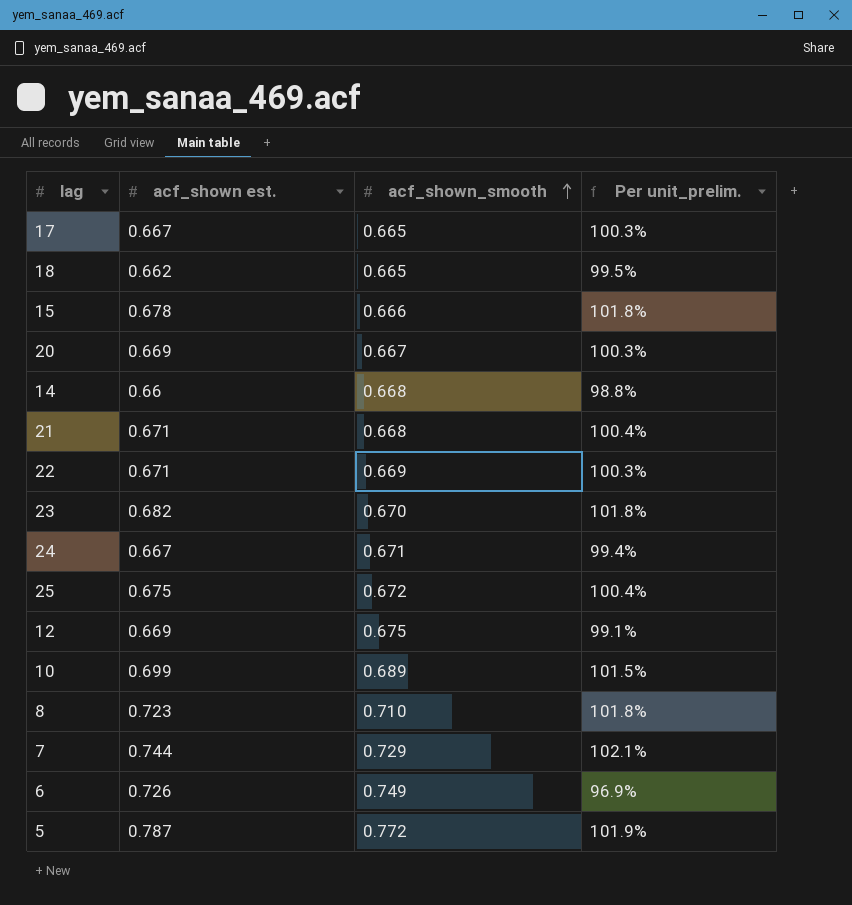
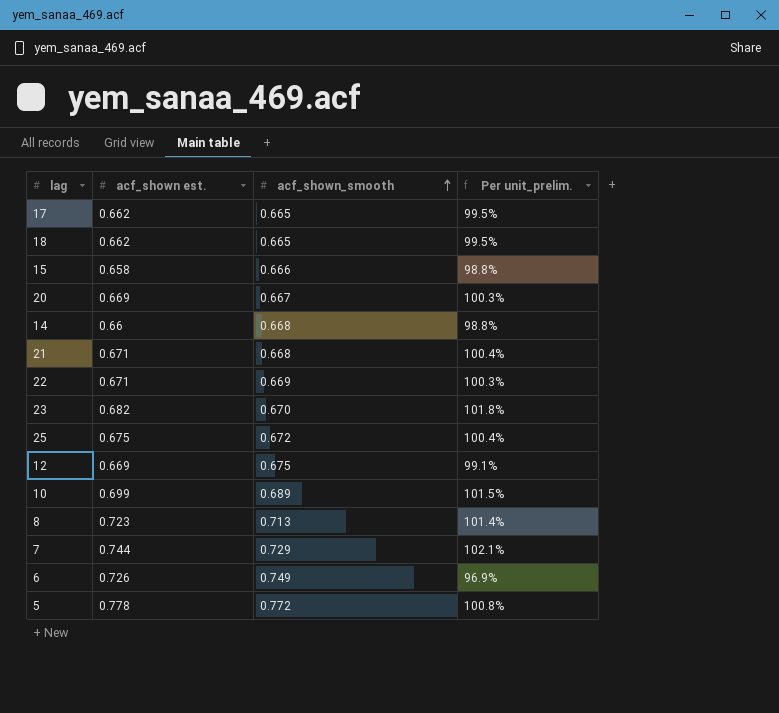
row 24: 0.667 | 0.671 | 99.4% -> none
17 | acf_shown est.: 0.667 -> 0.662
17 | Per unit_prelim.: 100.3% -> 99.5%
15 | acf_shown est.: 0.678 -> 0.658
15 | Per unit_prelim.: 101.8% -> 98.8%
8 | acf_shown_smooth: 0.710 -> 0.713
8 | Per unit_prelim.: 101.8% -> 101.4%
5 | acf_shown est.: 0.787 -> 0.778
5 | Per unit_prelim.: 101.9% -> 100.8%

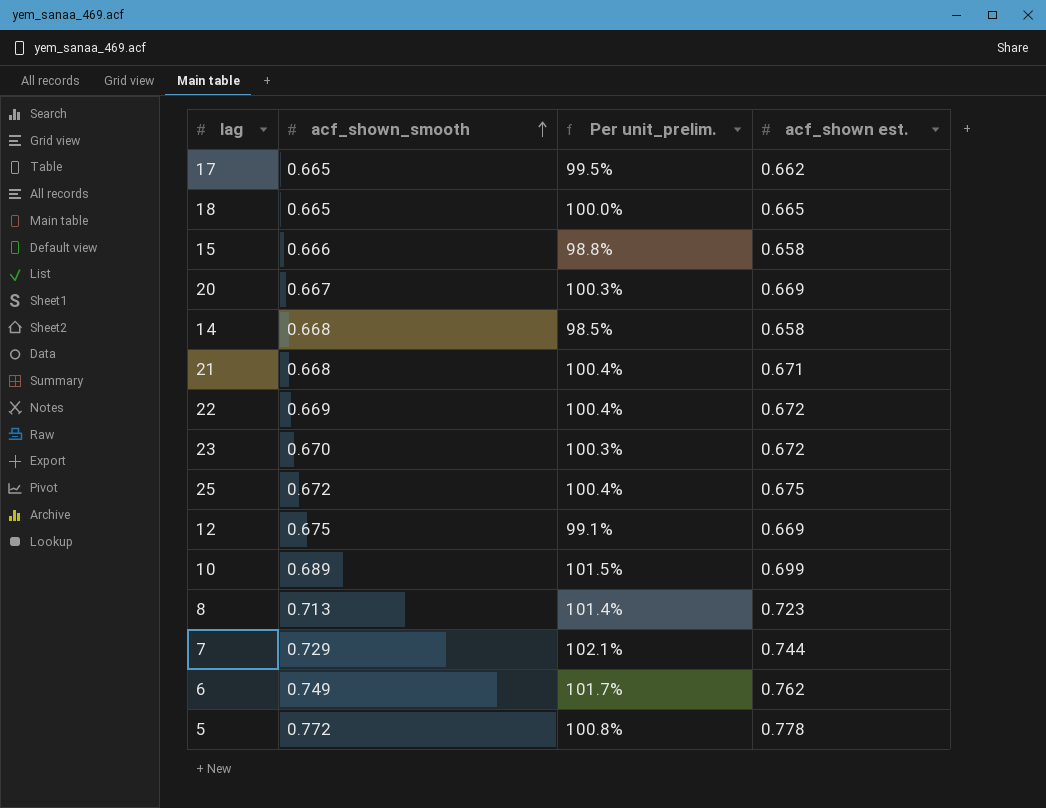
column acf_shown est. | position: 2 -> 4
18 | Per unit_prelim.: 99.5% -> 100.0%
18 | acf_shown est.: 0.662 -> 0.665
14 | Per unit_prelim.: 98.8% -> 98.5%
14 | acf_shown est.: 0.66 -> 0.658
22 | Per unit_prelim.: 100.3% -> 100.4%
22 | acf_shown est.: 0.671 -> 0.672
23 | Per unit_prelim.: 101.8% -> 100.3%
23 | acf_shown est.: 0.682 -> 0.672
6 | Per unit_prelim.: 96.9% -> 101.7%
6 | acf_shown est.: 0.726 -> 0.762

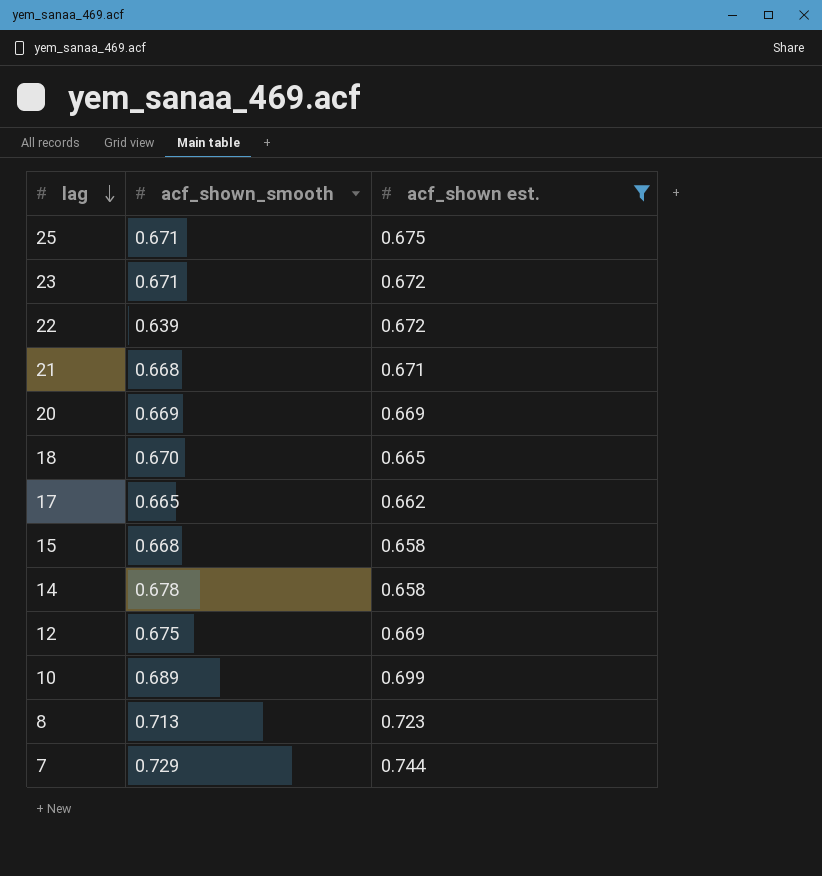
filter: none -> acf_shown est. <= 0.744
row order: acf_shown_smooth ascending -> lag descending
column Per unit_prelim. | formula: [acf_shown est.] / [acf_shown_smooth] -> none
25 | acf_shown_smooth: 0.672 -> 0.671
23 | acf_shown_smooth: 0.670 -> 0.671
22 | acf_shown_smooth: 0.669 -> 0.639
20 | acf_shown_smooth: 0.667 -> 0.669
18 | acf_shown_smooth: 0.665 -> 0.670
15 | acf_shown_smooth: 0.666 -> 0.668
14 | acf_shown_smooth: 0.668 -> 0.678

